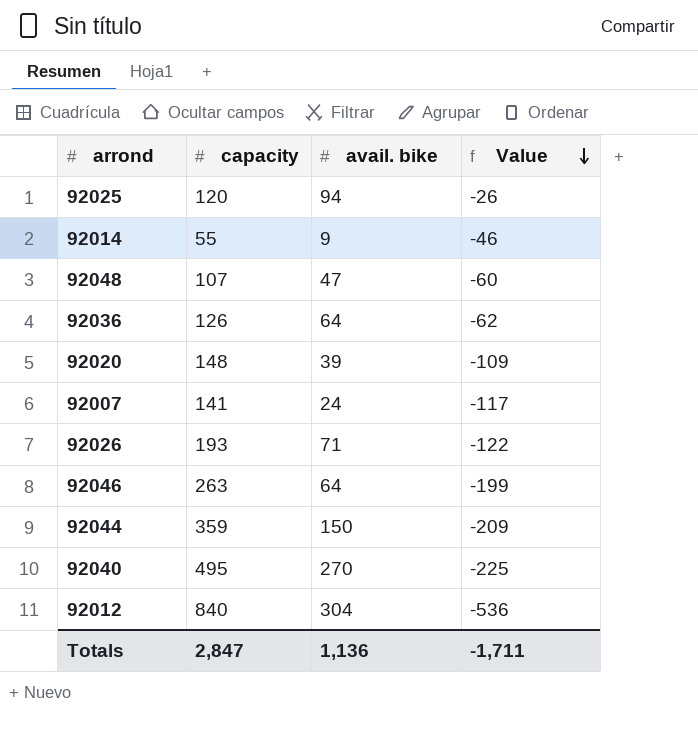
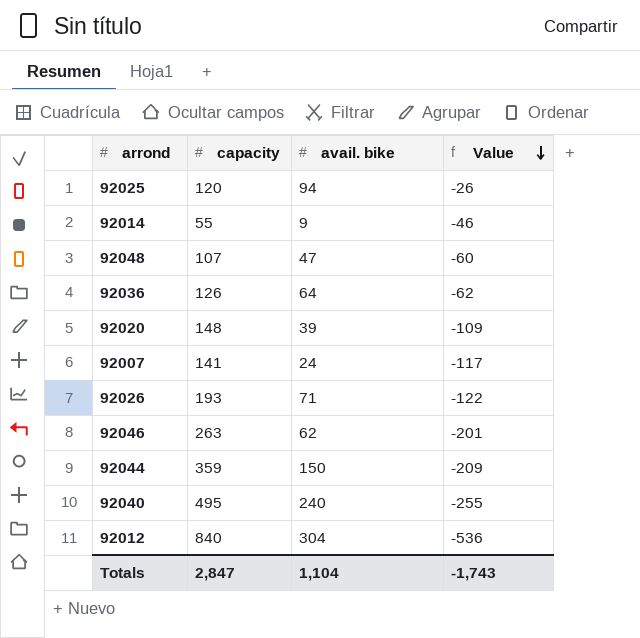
92046 | avail. bike: 64 -> 62
92046 | Value: -199 -> -201
92040 | avail. bike: 270 -> 240
92040 | Value: -225 -> -255
Totals | avail. bike: 1,136 -> 1,104
Totals | Value: -1,711 -> -1,743

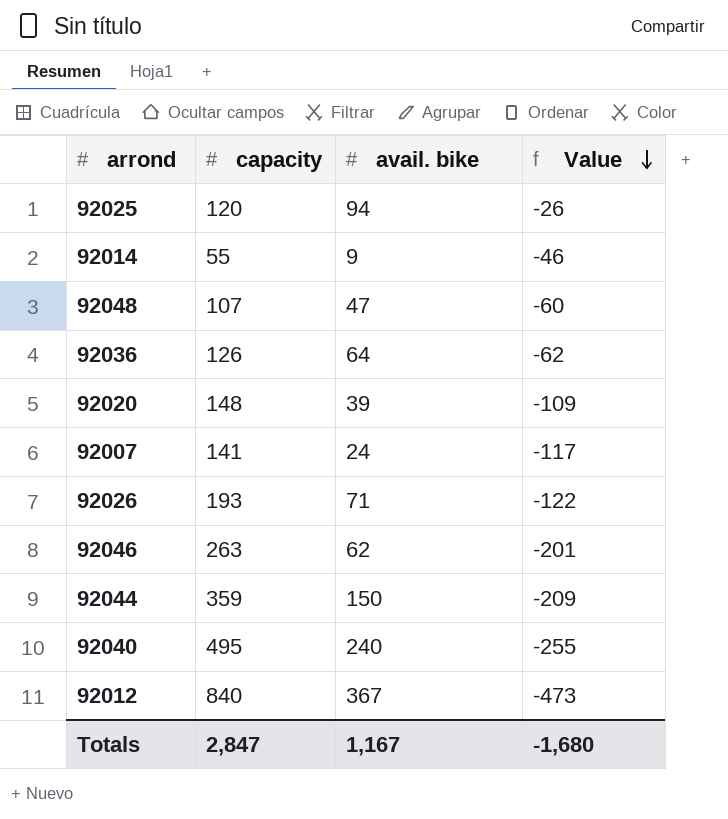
92012 | avail. bike: 304 -> 367
92012 | Value: -536 -> -473
Totals | avail. bike: 1,104 -> 1,167
Totals | Value: -1,743 -> -1,680

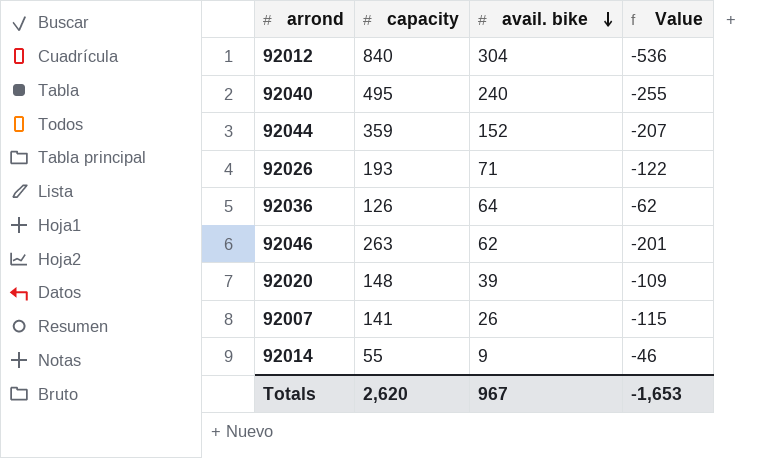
row order: Value descending -> avail. bike descending
row 92025: 120 | 94 | -26 -> none
row 92048: 107 | 47 | -60 -> none
92012 | avail. bike: 367 -> 304
92012 | Value: -473 -> -536
92044 | avail. bike: 150 -> 152
92044 | Value: -209 -> -207
92007 | avail. bike: 24 -> 26
92007 | Value: -117 -> -115
Totals | capacity: 2,847 -> 2,620
Totals | avail. bike: 1,167 -> 967
Totals | Value: -1,680 -> -1,653

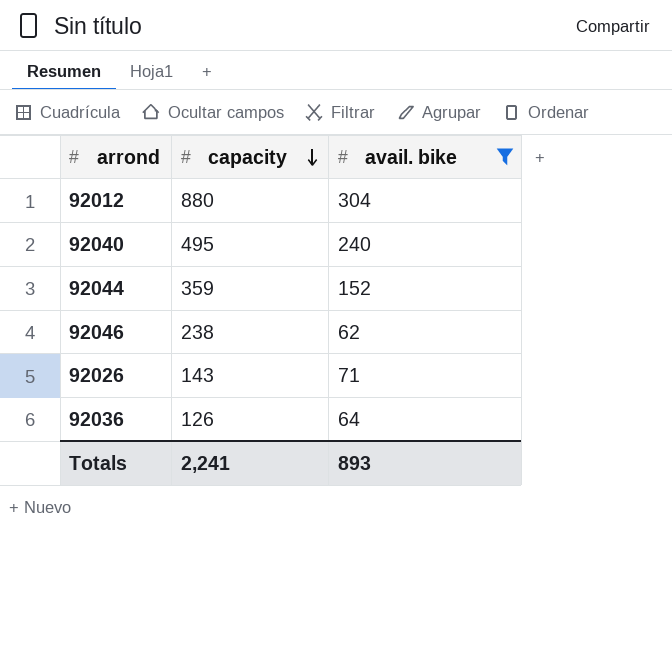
filter: none -> avail. bike >= 62
row order: avail. bike descending -> capacity descending
column Value | formula: [avail. bike] - [capacity] -> none
92012 | capacity: 840 -> 880
92046 | capacity: 263 -> 238
92026 | capacity: 193 -> 143
Totals | capacity: 2,620 -> 2,241
Totals | avail. bike: 967 -> 893

